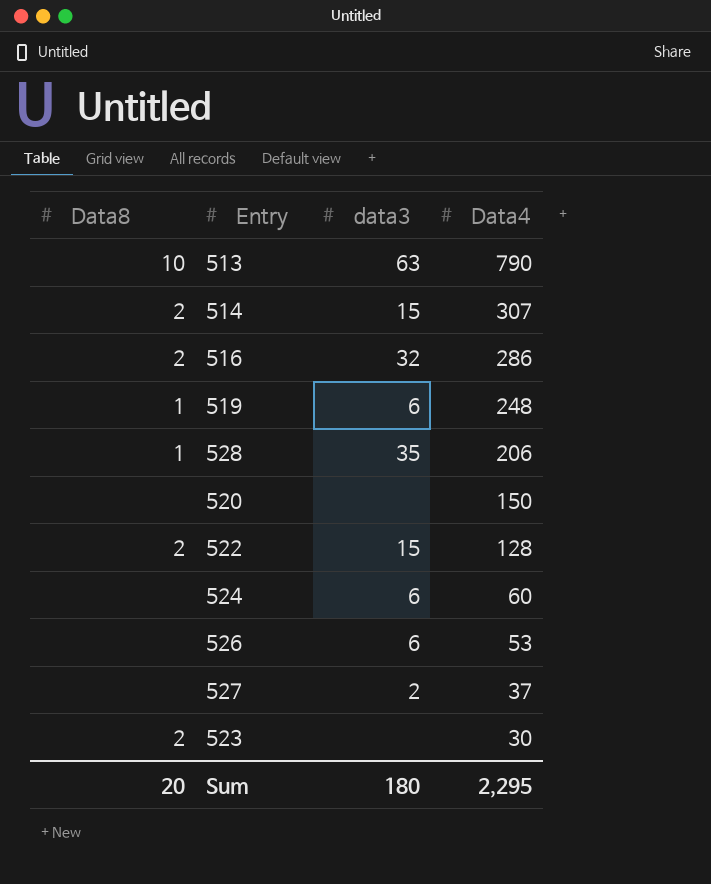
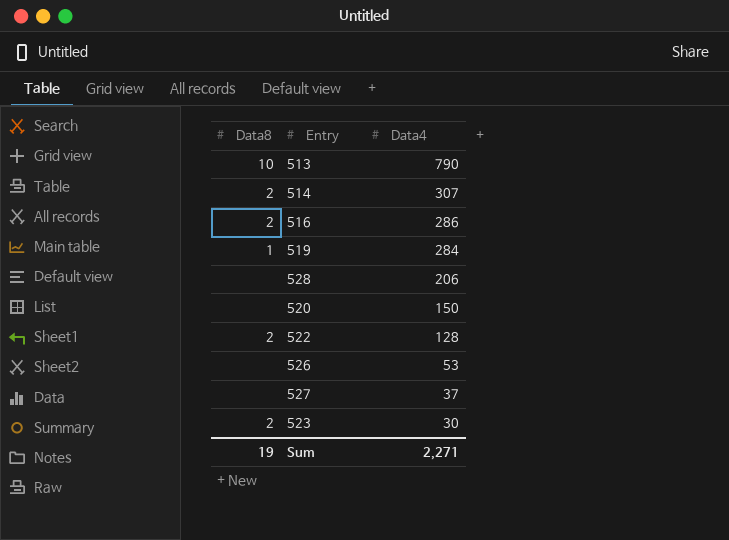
column data3 | position: 3 -> none
row 524: none | 6 | 60 -> none
519 | Data4: 248 -> 284
528 | Data8: 1 -> none
Sum | Data8: 20 -> 19
Sum | Data4: 2,295 -> 2,271

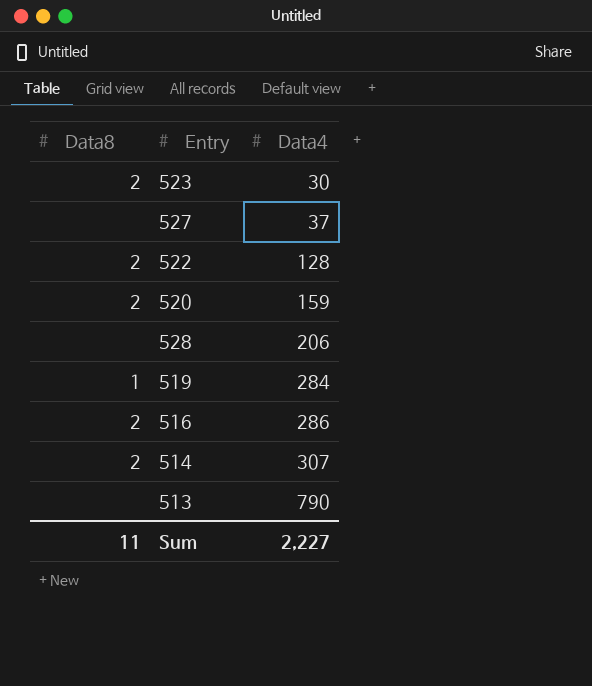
row order: Data4 descending -> Data4 ascending
row 526: none | 53 -> none
520 | Data8: none -> 2
520 | Data4: 150 -> 159
513 | Data8: 10 -> none
Sum | Data8: 19 -> 11
Sum | Data4: 2,271 -> 2,227

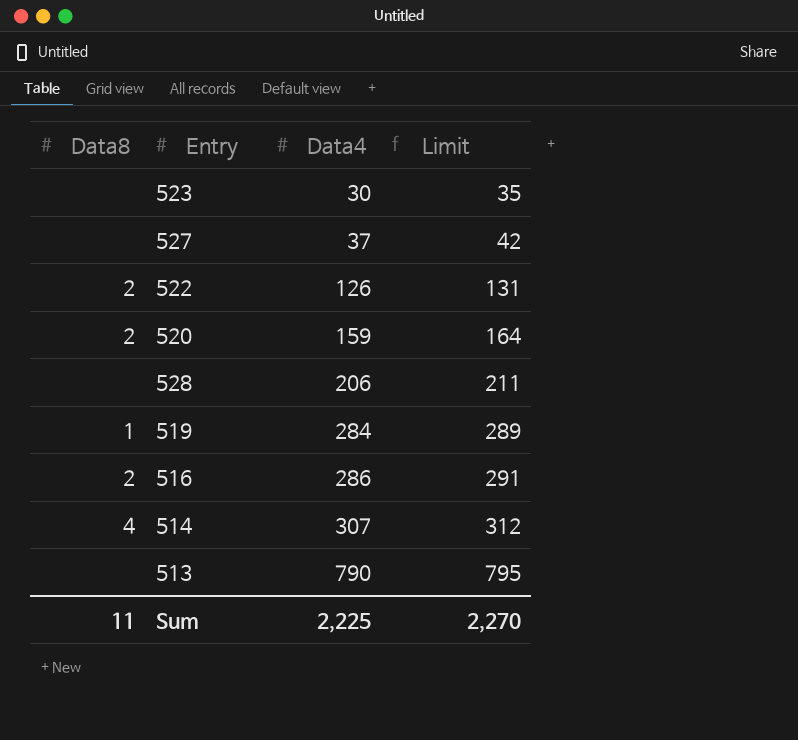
column Limit | formula: none -> [Data4] + 5
523 | Data8: 2 -> none
522 | Data4: 128 -> 126
514 | Data8: 2 -> 4
Sum | Data4: 2,227 -> 2,225

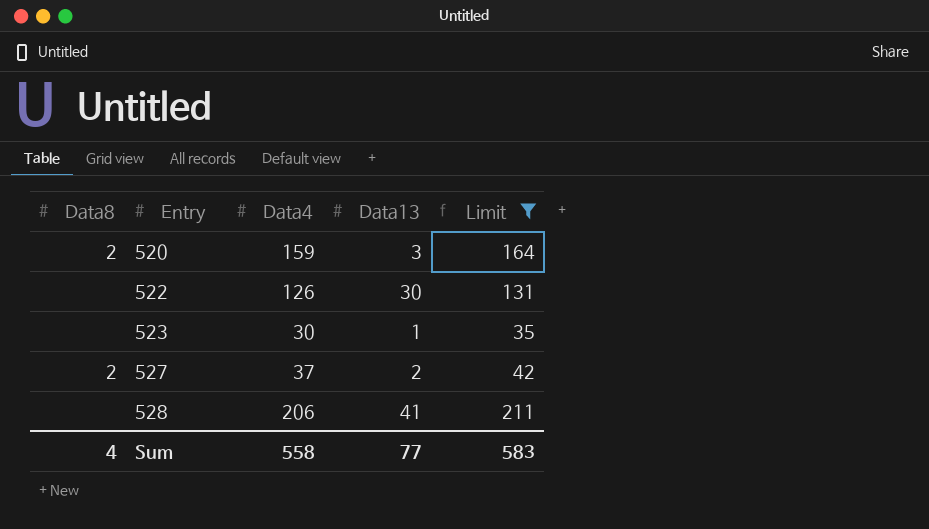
filter: none -> Limit <= 211
row order: Data4 ascending -> Entry ascending
column Data13 | position: none -> 4
522 | Data8: 2 -> none
527 | Data8: none -> 2
Sum | Data8: 11 -> 4
Sum | Data4: 2,225 -> 558
Sum | Limit: 2,270 -> 583

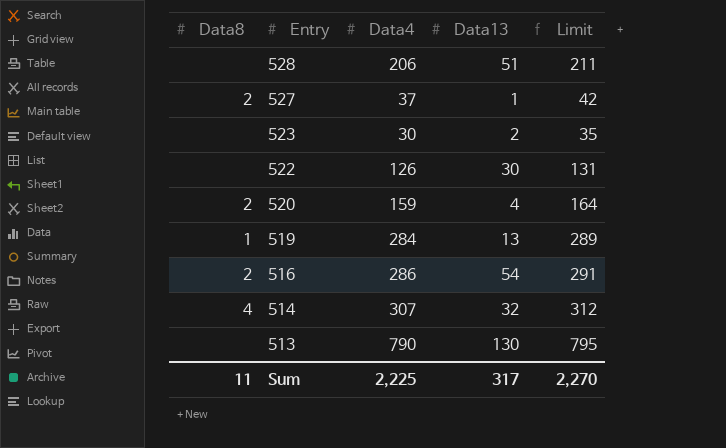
filter: Limit <= 211 -> none
row order: Entry ascending -> Entry descending
528 | Data13: 41 -> 51
527 | Data13: 2 -> 1
523 | Data13: 1 -> 2
520 | Data13: 3 -> 4
Sum | Data8: 4 -> 11
Sum | Data4: 558 -> 2,225
Sum | Data13: 77 -> 317
Sum | Limit: 583 -> 2,270

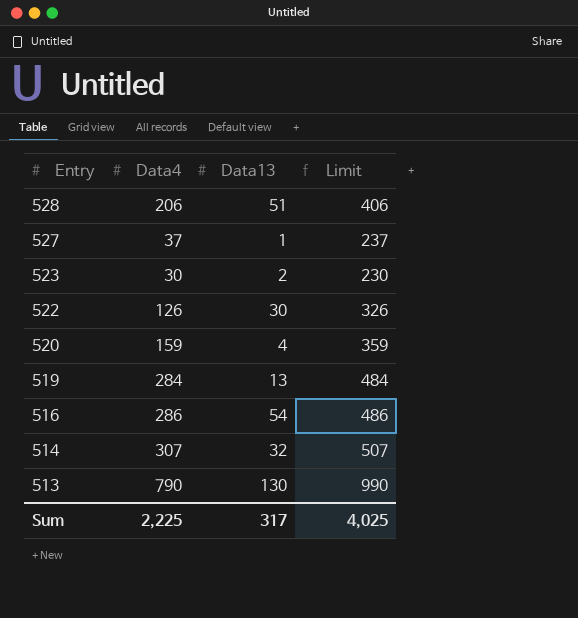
column Data8 | position: 1 -> none
column Limit | formula: [Data4] + 5 -> [Data4] + 200
Sum | Limit: 2,270 -> 4,025

